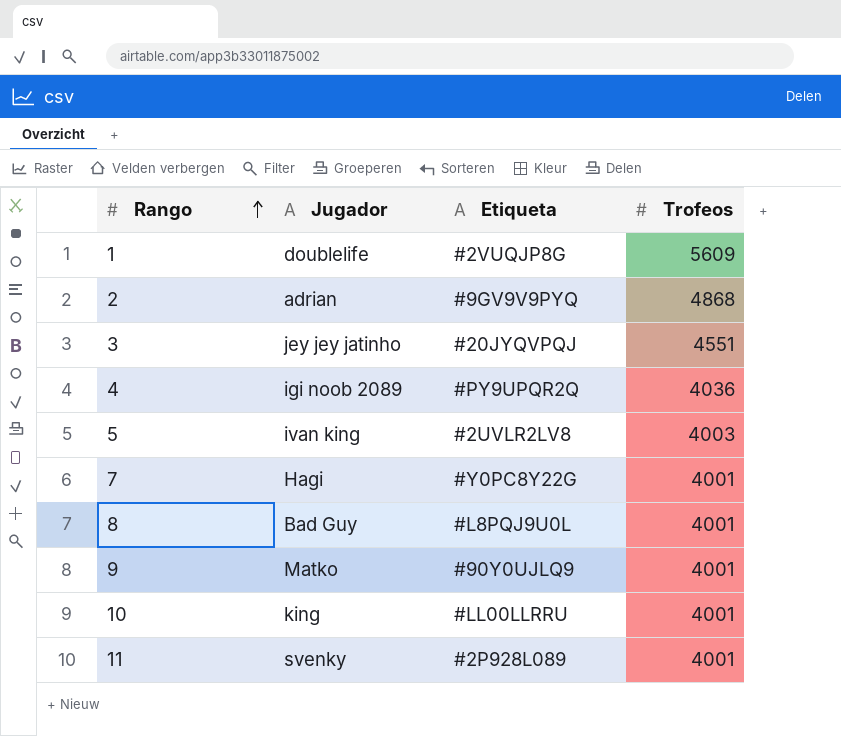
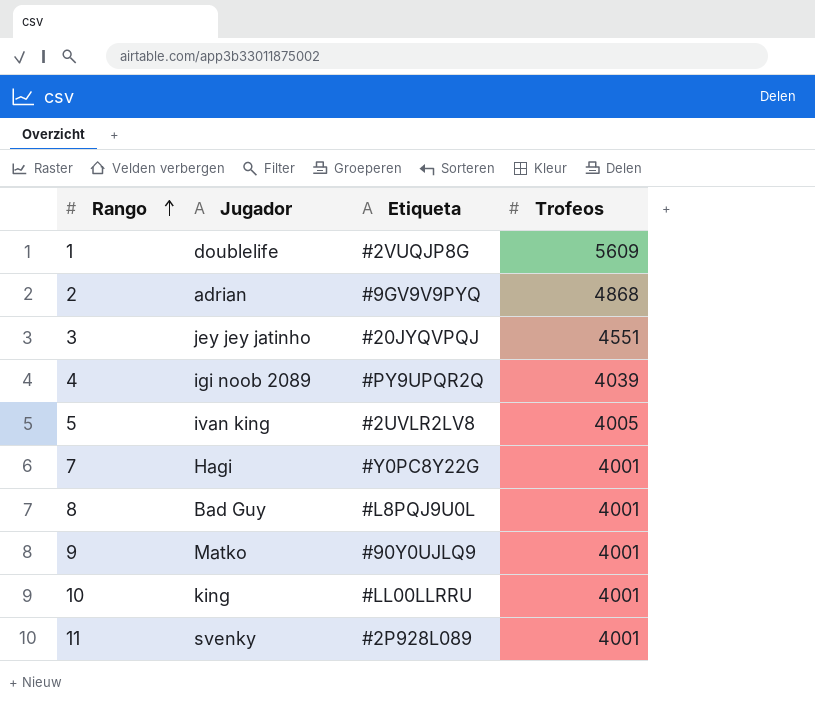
4 | Trofeos: 4036 -> 4039
5 | Trofeos: 4003 -> 4005

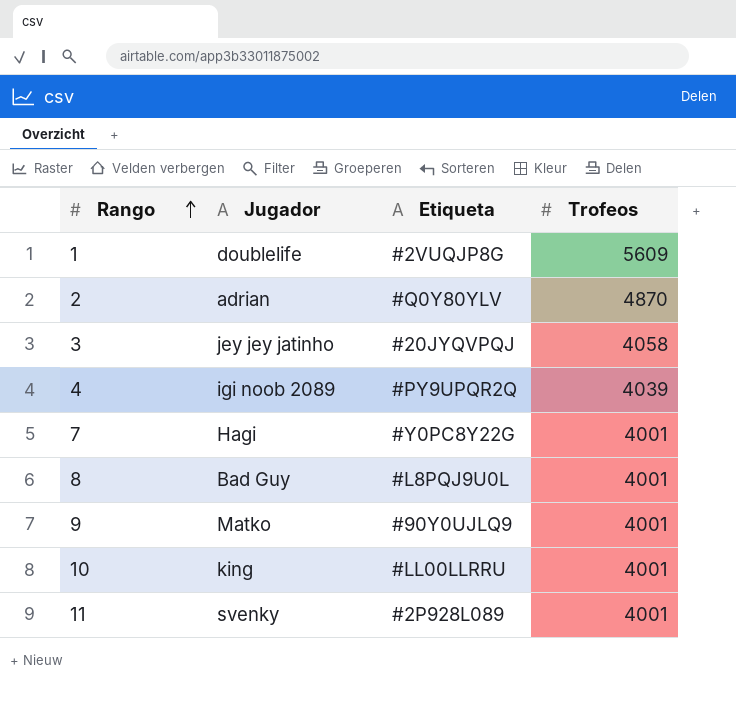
row 5: ivan king | #2UVLR2LV8 | 4005 -> none
2 | Etiqueta: #9GV9V9PYQ -> #Q0Y80YLV
2 | Trofeos: 4868 -> 4870
3 | Trofeos: 4551 -> 4058

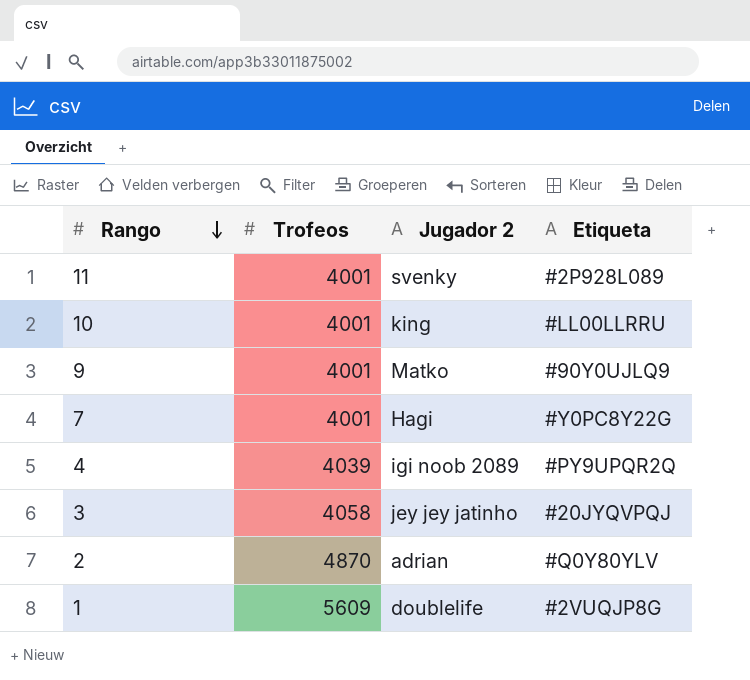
row order: Rango ascending -> Rango descending
column Trofeos | position: 4 -> 2
column name: Jugador -> Jugador 2
row 8: Bad Guy | #L8PQJ9U0L | 4001 -> none

